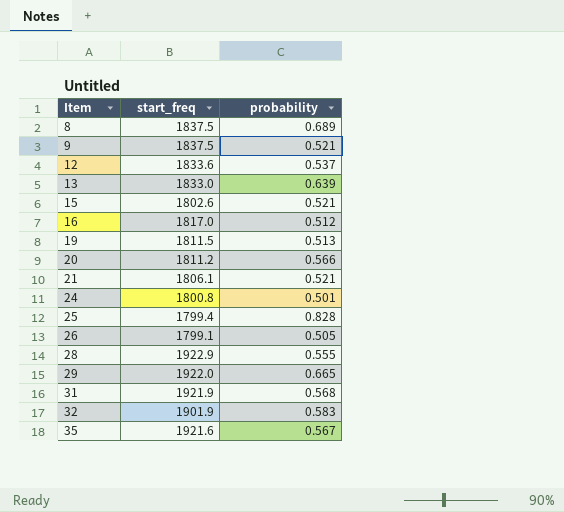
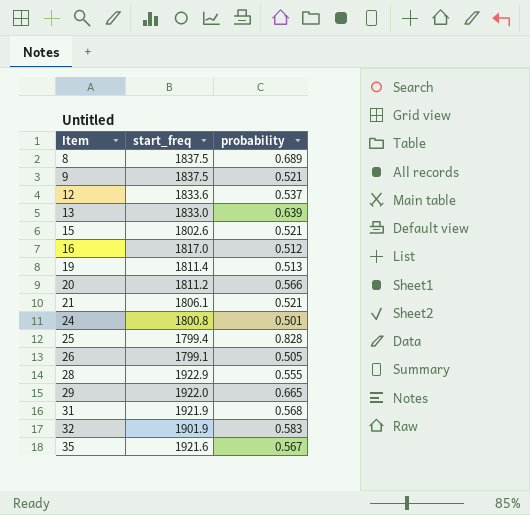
19 | start_freq: 1811.5 -> 1811.4

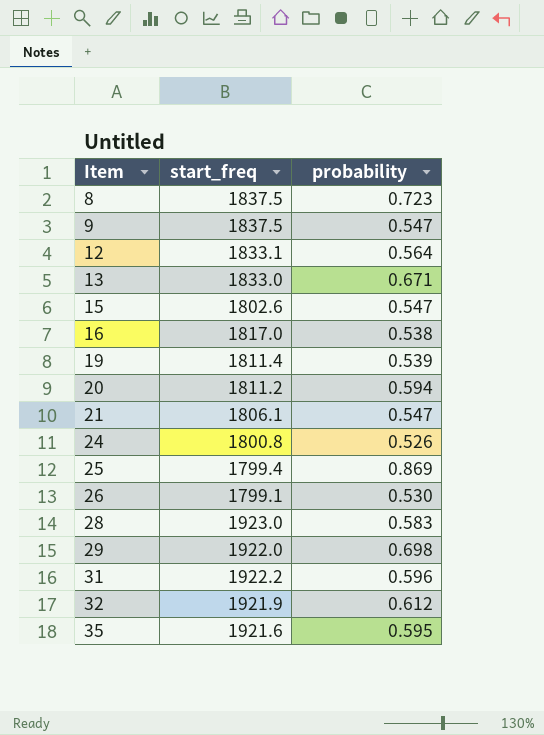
8 | probability: 0.689 -> 0.723
9 | probability: 0.521 -> 0.547
12 | start_freq: 1833.6 -> 1833.1
12 | probability: 0.537 -> 0.564
13 | probability: 0.639 -> 0.671
15 | probability: 0.521 -> 0.547
16 | probability: 0.512 -> 0.538
19 | probability: 0.513 -> 0.539
20 | probability: 0.566 -> 0.594
21 | probability: 0.521 -> 0.547
24 | probability: 0.501 -> 0.526
25 | probability: 0.828 -> 0.869
26 | probability: 0.505 -> 0.530
28 | start_freq: 1922.9 -> 1923.0
28 | probability: 0.555 -> 0.583
29 | probability: 0.665 -> 0.698
31 | start_freq: 1921.9 -> 1922.2
31 | probability: 0.568 -> 0.596
32 | start_freq: 1901.9 -> 1921.9
32 | probability: 0.583 -> 0.612
35 | probability: 0.567 -> 0.595

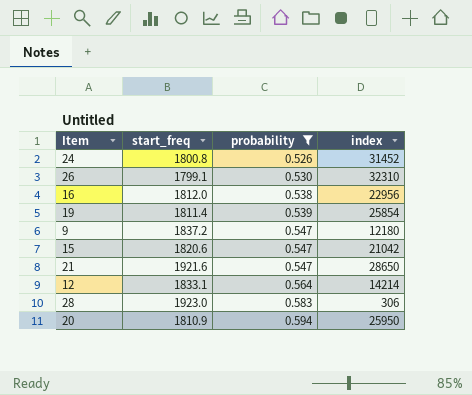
filter: none -> probability <= 0.594
row order: Item ascending -> probability ascending
column index | position: none -> 4
16 | start_freq: 1817.0 -> 1812.0
9 | start_freq: 1837.5 -> 1837.2
15 | start_freq: 1802.6 -> 1820.6
21 | start_freq: 1806.1 -> 1921.6
20 | start_freq: 1811.2 -> 1810.9

